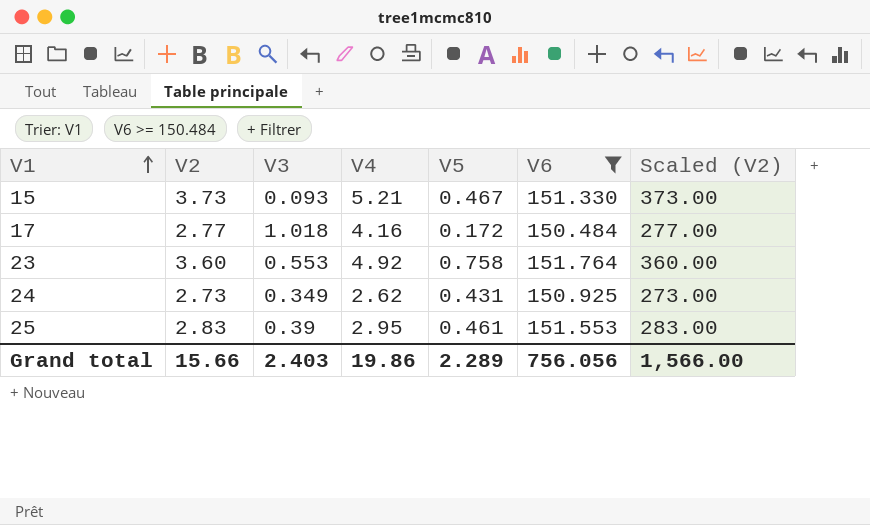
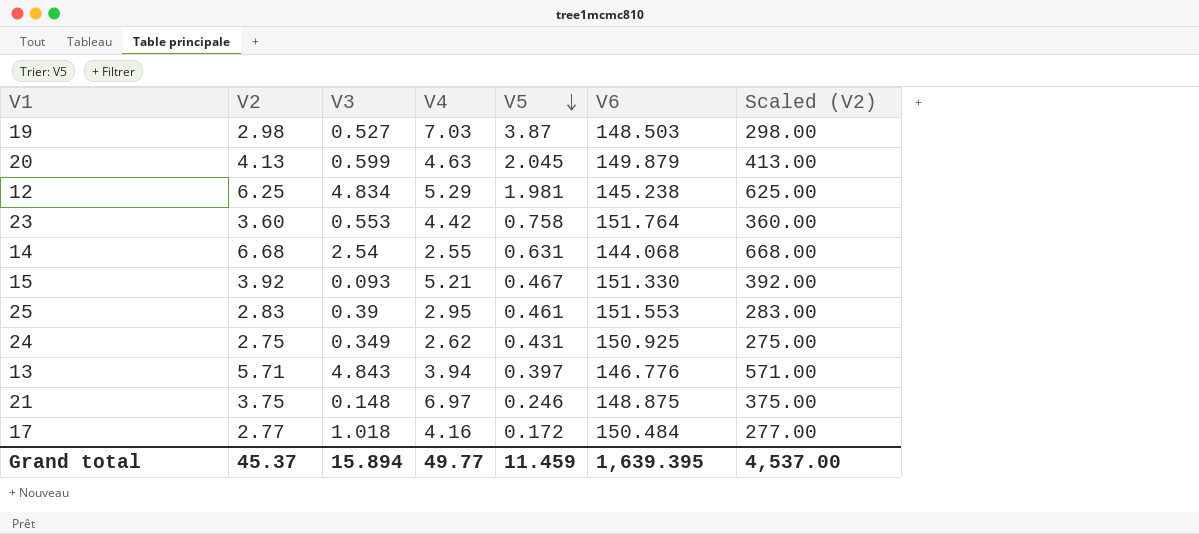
filter: V6 >= 150.484 -> none
row order: V1 ascending -> V5 descending
23 | V4: 4.92 -> 4.42
15 | V2: 3.73 -> 3.92
15 | Scaled (V2): 373.00 -> 392.00
24 | V2: 2.73 -> 2.75
24 | Scaled (V2): 273.00 -> 275.00
Grand total | V2: 15.66 -> 45.37
Grand total | V3: 2.403 -> 15.894
Grand total | V4: 19.86 -> 49.77
Grand total | V5: 2.289 -> 11.459
Grand total | V6: 756.056 -> 1,639.395
Grand total | Scaled (V2): 1,566.00 -> 4,537.00

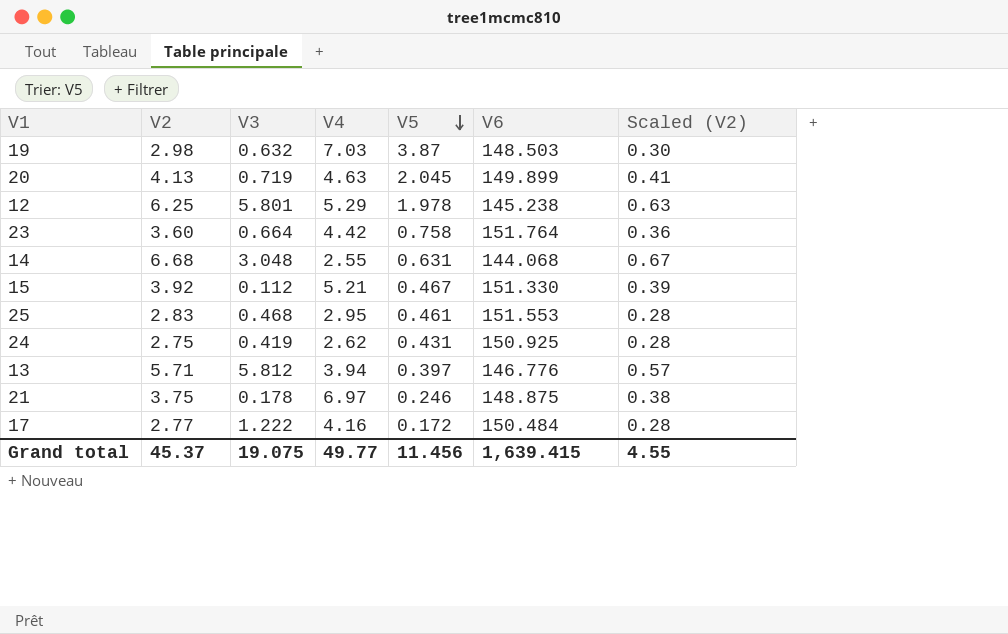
column Scaled (V2) | formula: [V2] * 100 -> [V2] * 0.1
19 | V3: 0.527 -> 0.632
20 | V3: 0.599 -> 0.719
20 | V6: 149.879 -> 149.899
12 | V3: 4.834 -> 5.801
12 | V5: 1.981 -> 1.978
23 | V3: 0.553 -> 0.664
14 | V3: 2.54 -> 3.048
15 | V3: 0.093 -> 0.112
25 | V3: 0.39 -> 0.468
24 | V3: 0.349 -> 0.419
13 | V3: 4.843 -> 5.812
21 | V3: 0.148 -> 0.178
17 | V3: 1.018 -> 1.222
Grand total | V3: 15.894 -> 19.075
Grand total | V5: 11.459 -> 11.456
Grand total | V6: 1,639.395 -> 1,639.415
Grand total | Scaled (V2): 4,537.00 -> 4.55

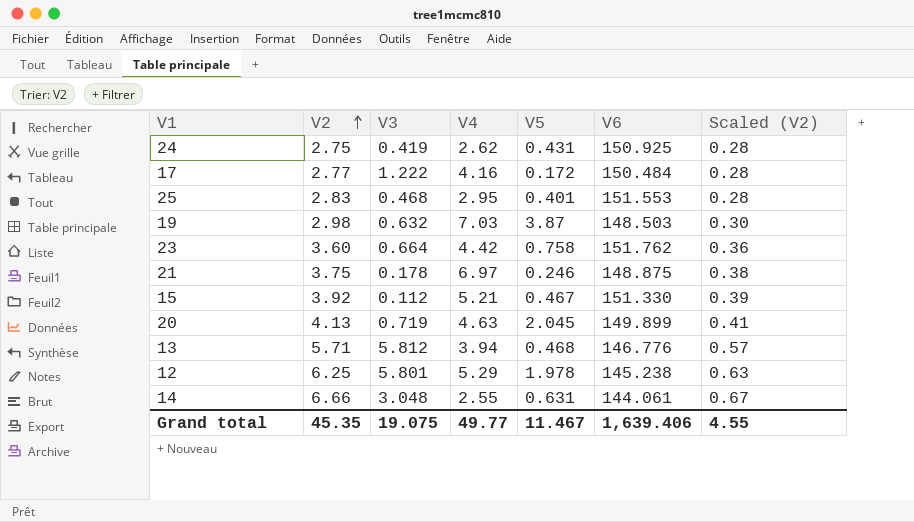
row order: V5 descending -> V2 ascending
25 | V5: 0.461 -> 0.401
23 | V6: 151.764 -> 151.762
13 | V5: 0.397 -> 0.468
14 | V2: 6.68 -> 6.66
14 | V6: 144.068 -> 144.061
Grand total | V2: 45.37 -> 45.35
Grand total | V5: 11.456 -> 11.467
Grand total | V6: 1,639.415 -> 1,639.406

